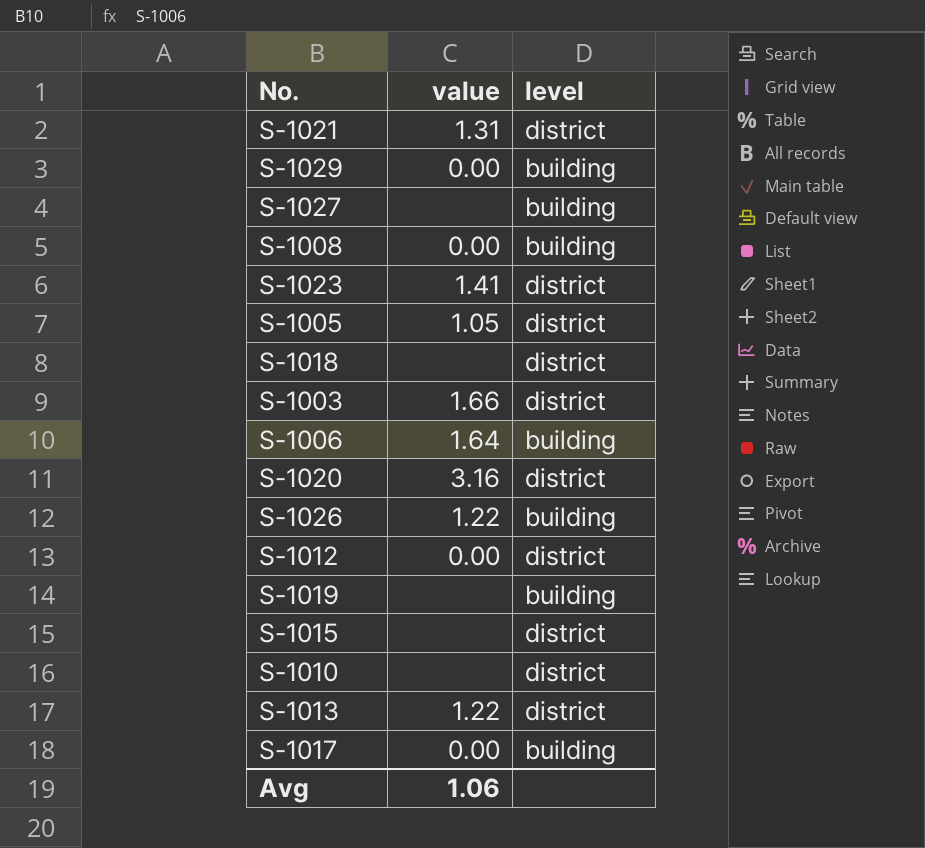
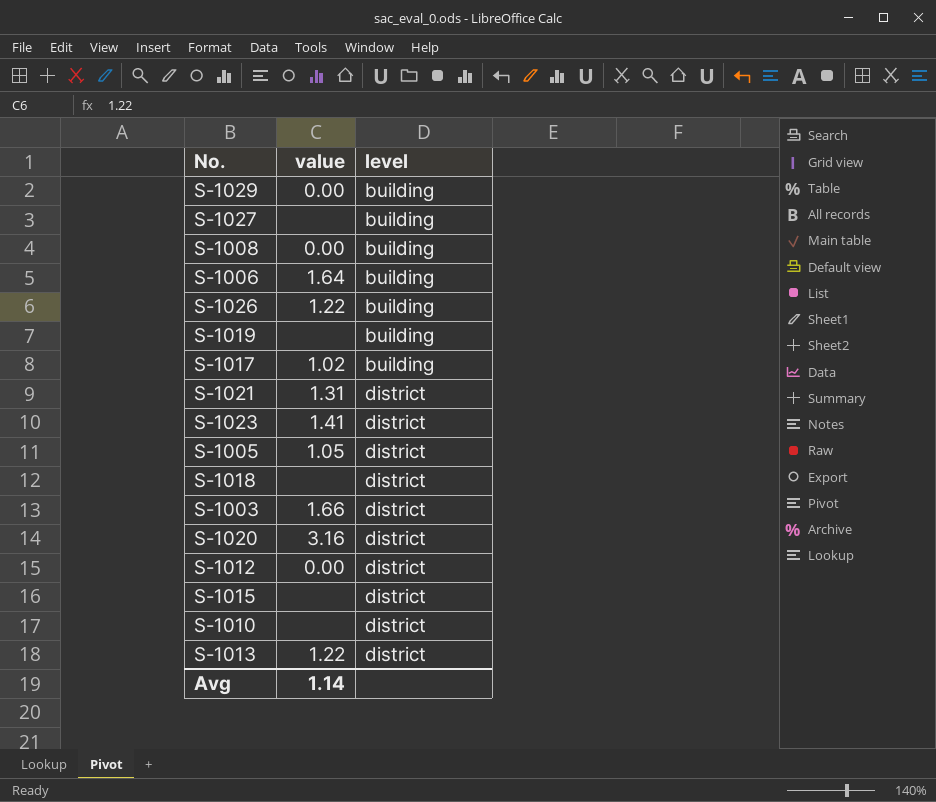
row order: none -> level ascending
S-1017 | value: 0.00 -> 1.02
Avg | value: 1.06 -> 1.14

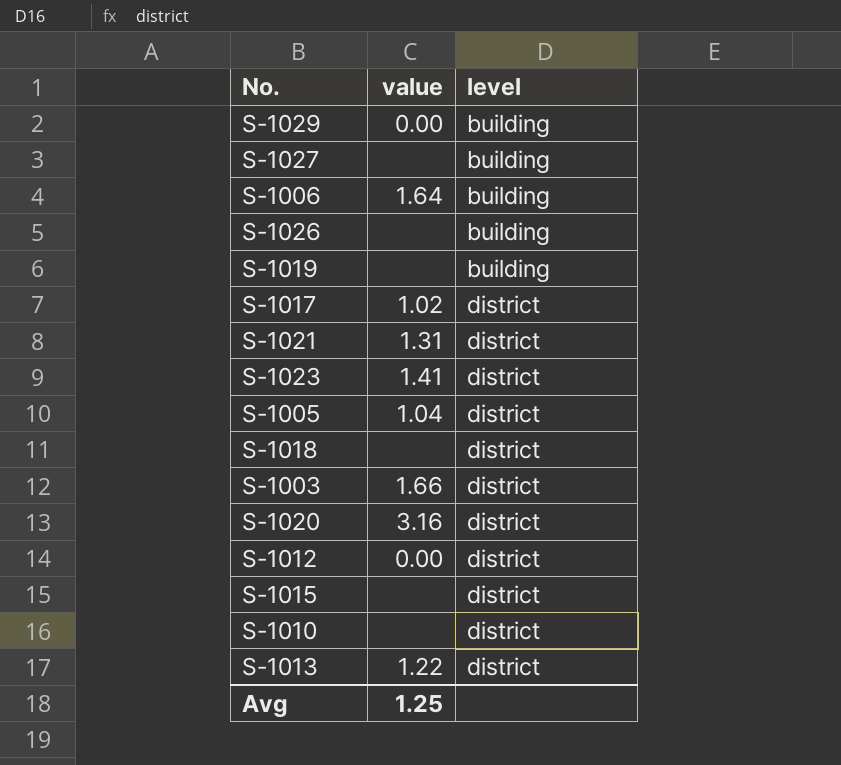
row S-1008: 0.00 | building -> none
S-1026 | value: 1.22 -> none
S-1017 | level: building -> district
S-1005 | value: 1.05 -> 1.04
Avg | value: 1.14 -> 1.25

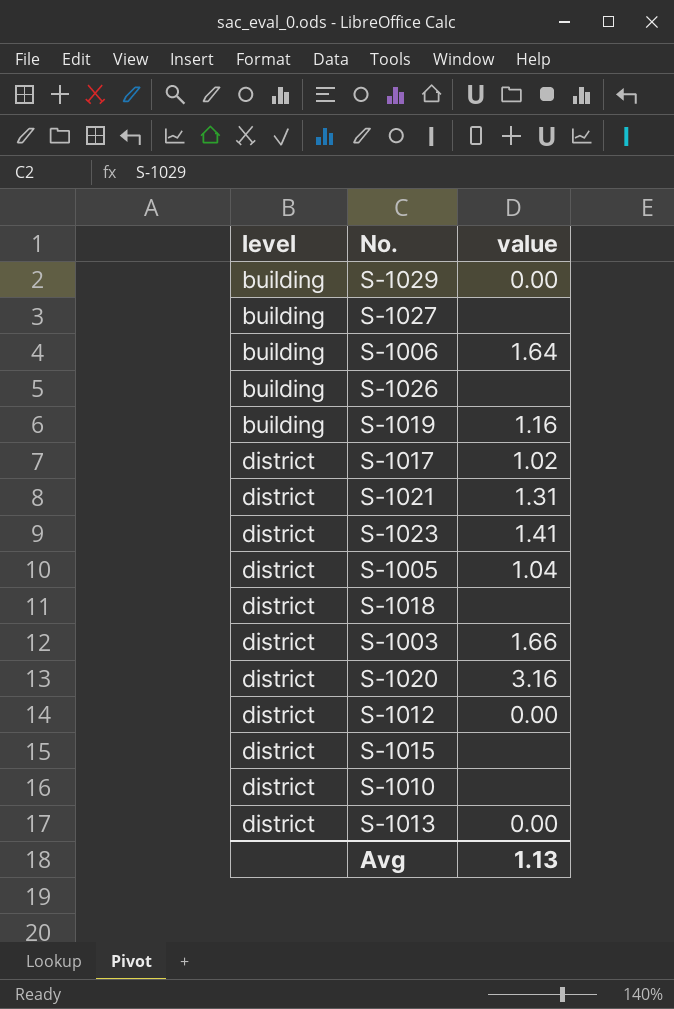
column level | position: 3 -> 1
S-1019 | value: none -> 1.16
S-1013 | value: 1.22 -> 0.00
Avg | value: 1.25 -> 1.13

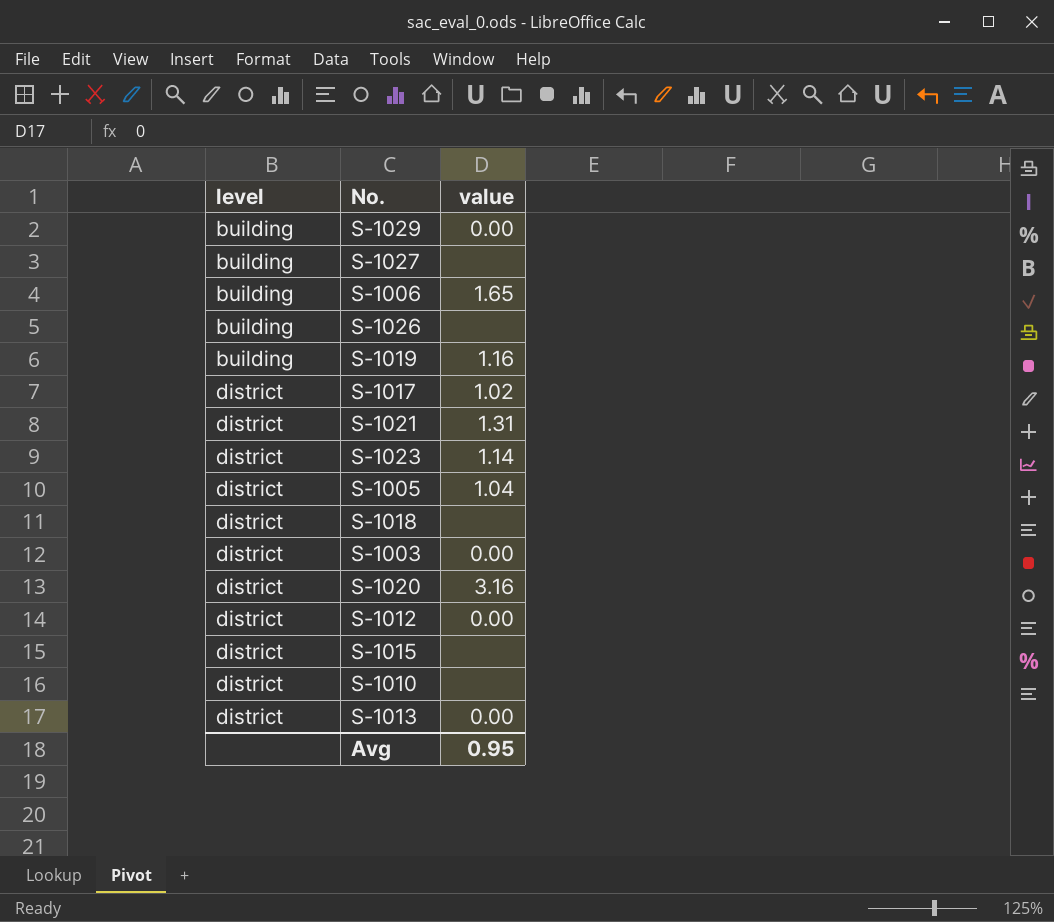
S-1006 | value: 1.64 -> 1.65
S-1023 | value: 1.41 -> 1.14
S-1003 | value: 1.66 -> 0.00
Avg | value: 1.13 -> 0.95

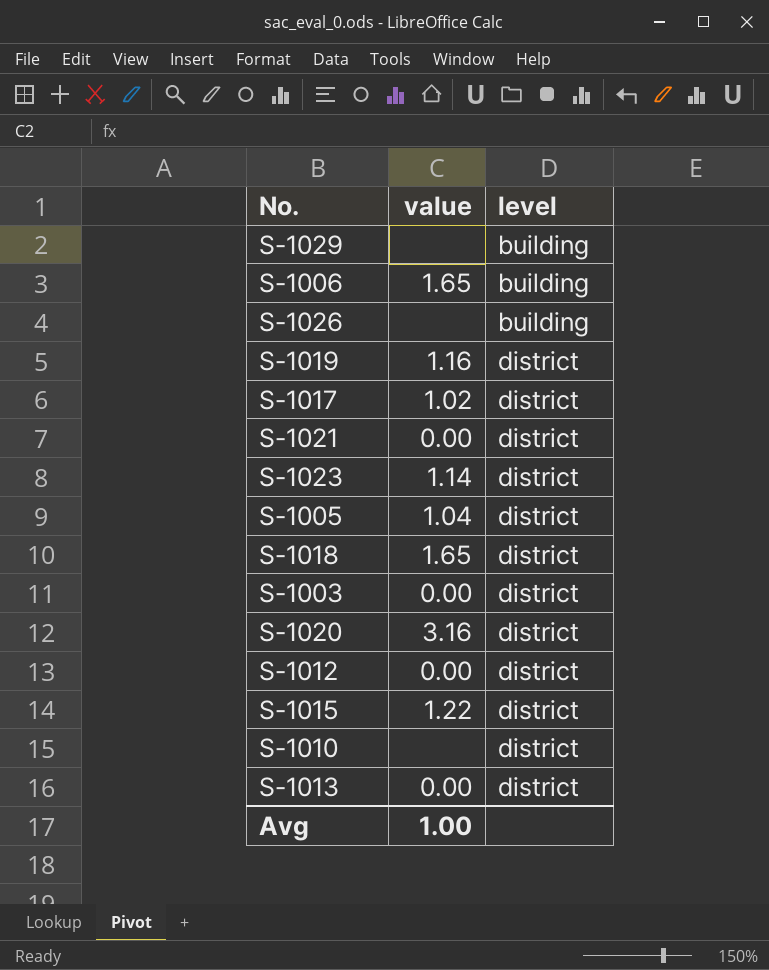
column level | position: 1 -> 3
row S-1027: building | none -> none
S-1029 | value: 0.00 -> none
S-1019 | level: building -> district
S-1021 | value: 1.31 -> 0.00
S-1018 | value: none -> 1.65
S-1015 | value: none -> 1.22
Avg | value: 0.95 -> 1.00

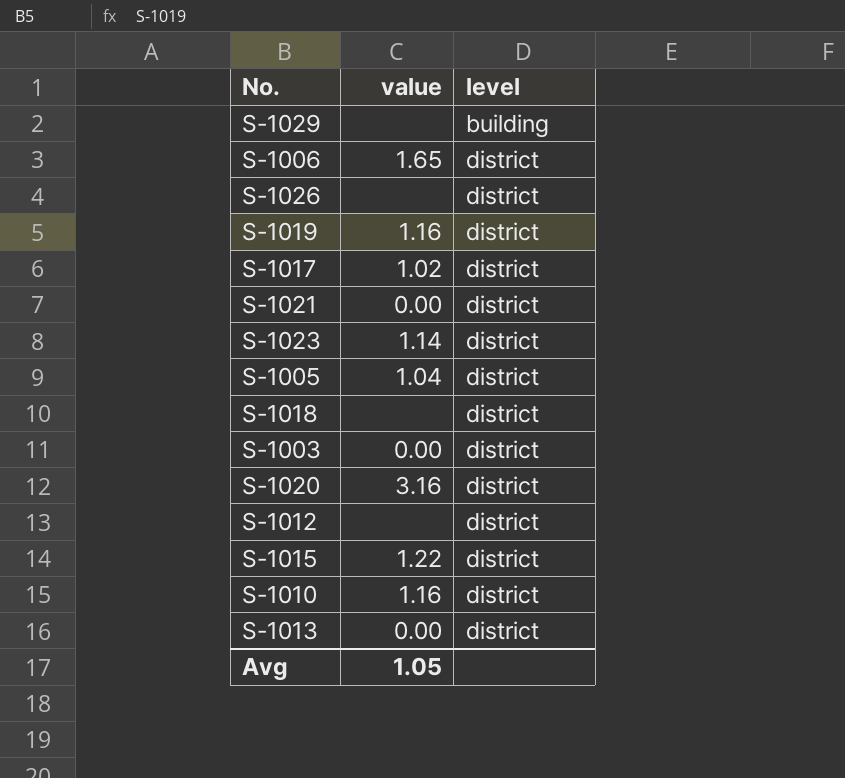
S-1006 | level: building -> district
S-1026 | level: building -> district
S-1018 | value: 1.65 -> none
S-1012 | value: 0.00 -> none
S-1010 | value: none -> 1.16
Avg | value: 1.00 -> 1.05

